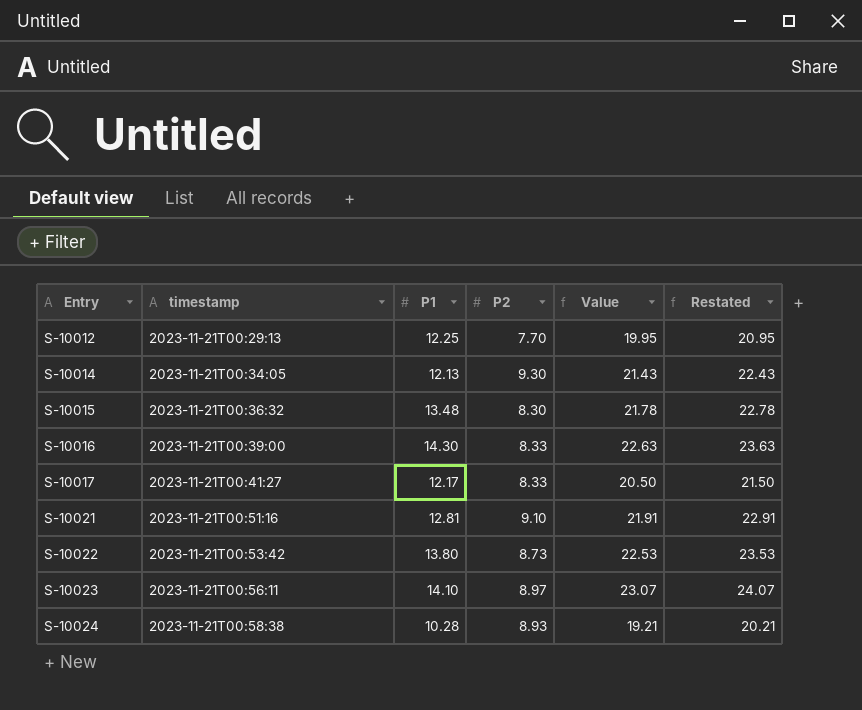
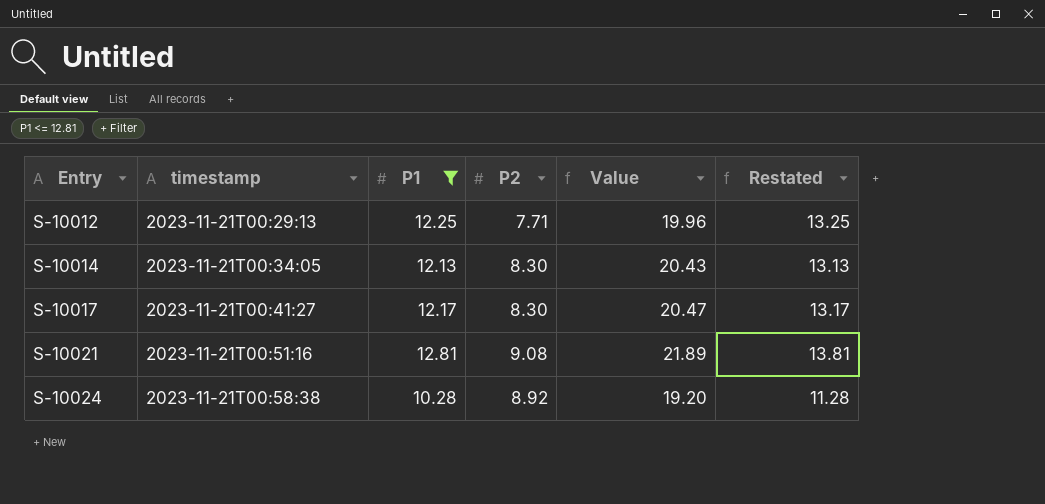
filter: none -> P1 <= 12.81
column Restated | formula: [Value] + 1 -> [P1] + 1
S-10012 | P2: 7.70 -> 7.71
S-10012 | Value: 19.95 -> 19.96
S-10014 | P2: 9.30 -> 8.30
S-10014 | Value: 21.43 -> 20.43
S-10017 | P2: 8.33 -> 8.30
S-10017 | Value: 20.50 -> 20.47
S-10021 | P2: 9.10 -> 9.08
S-10021 | Value: 21.91 -> 21.89
S-10024 | P2: 8.93 -> 8.92
S-10024 | Value: 19.21 -> 19.20

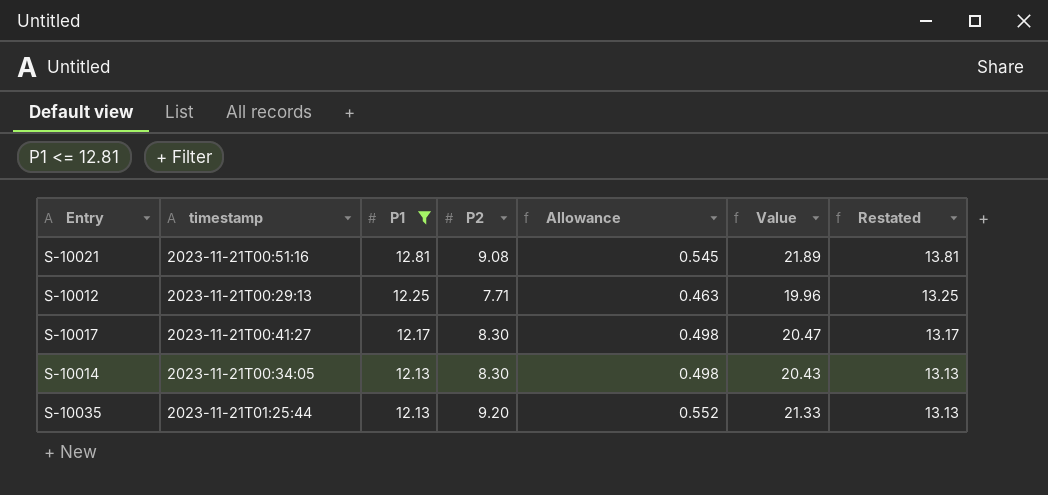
row order: Entry ascending -> P1 descending
column Allowance | formula: none -> [P2] * 0.06
row S-10024: 2023-11-21T00:58:38 | 10.28 | 8.92 | 19.20 | 11.28 -> none
row S-10035: none -> 2023-11-21T01:25:44 | 12.13 | 9.20 | 0.552 | 21.33 | 13.13

